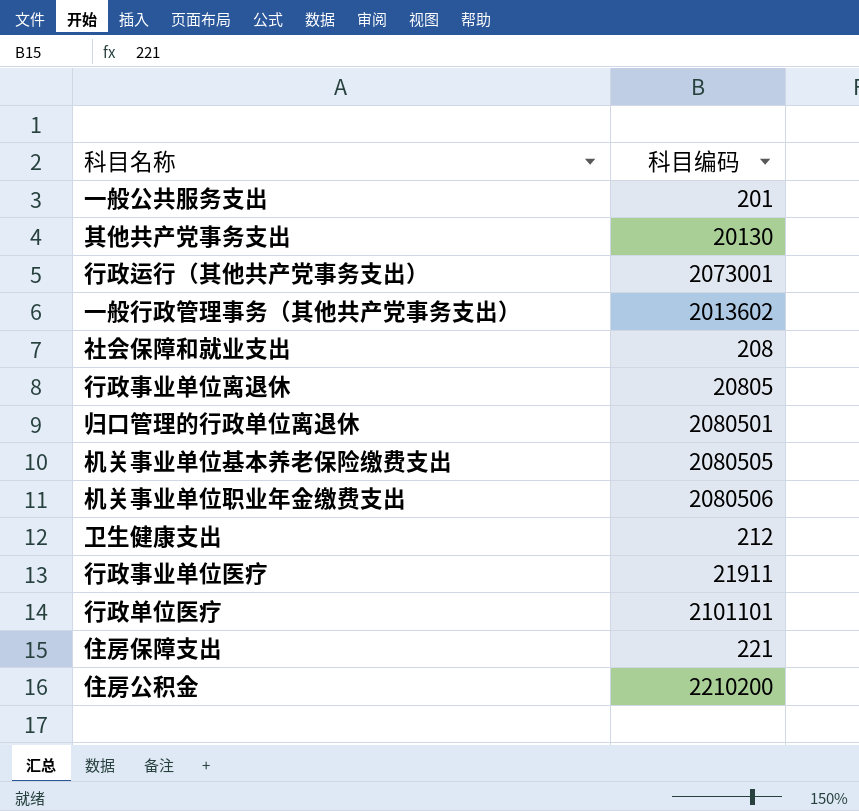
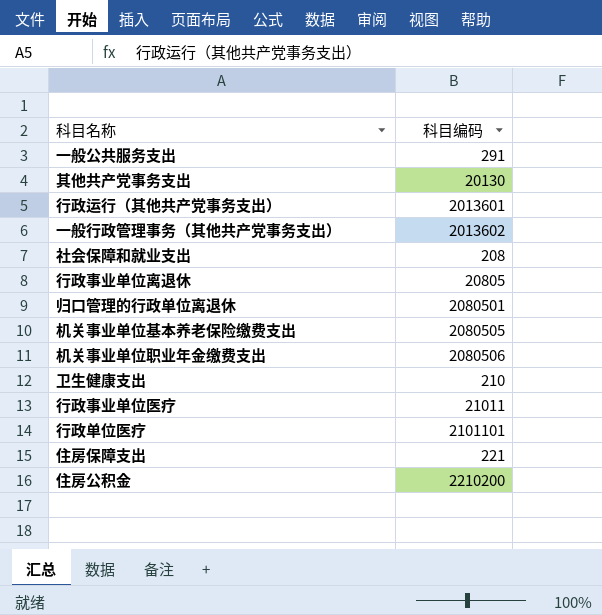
一般公共服务支出 | 科目编码: 201 -> 291
行政运行（其他共产党事务支出） | 科目编码: 2073001 -> 2013601
卫生健康支出 | 科目编码: 212 -> 210
行政事业单位医疗 | 科目编码: 21911 -> 21011

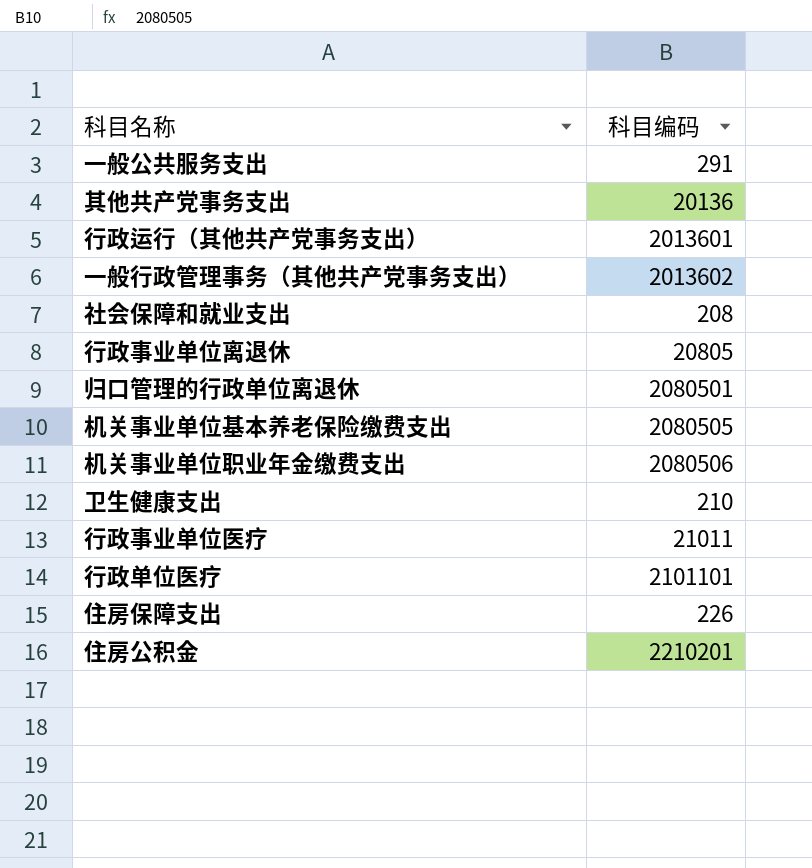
其他共产党事务支出 | 科目编码: 20130 -> 20136
住房保障支出 | 科目编码: 221 -> 226
住房公积金 | 科目编码: 2210200 -> 2210201

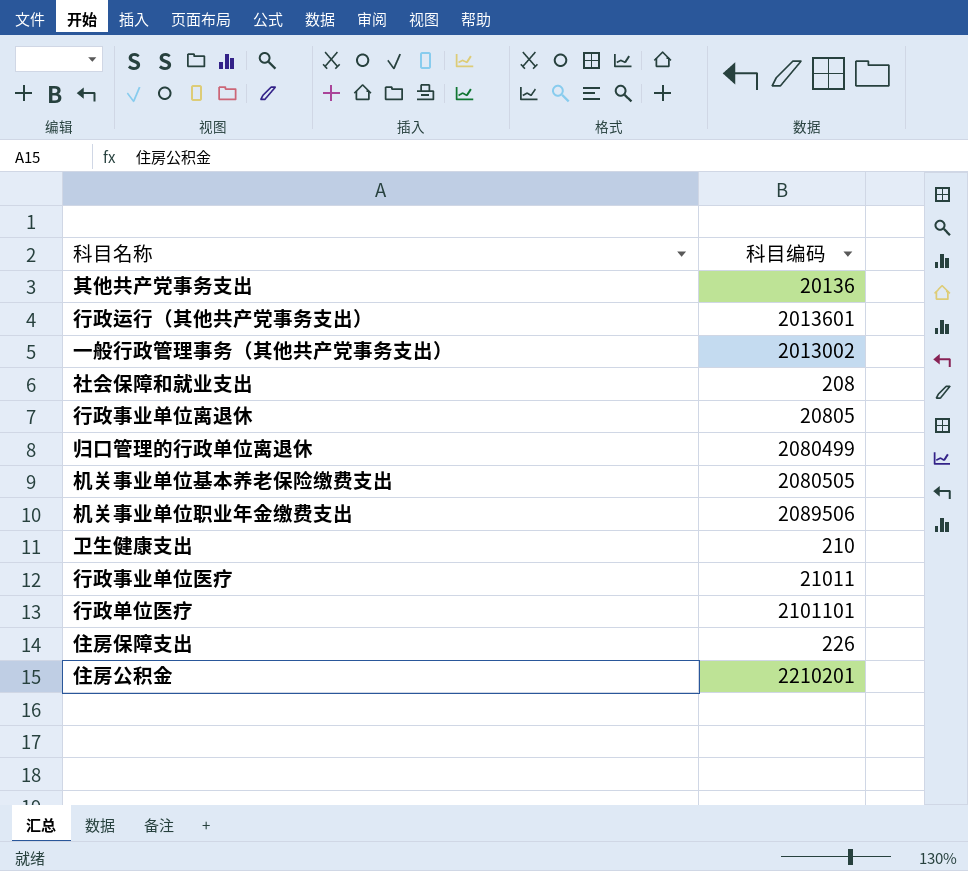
row 一般公共服务支出: 291 -> none
一般行政管理事务（其他共产党事务支出） | 科目编码: 2013602 -> 2013002
归口管理的行政单位离退休 | 科目编码: 2080501 -> 2080499
机关事业单位职业年金缴费支出 | 科目编码: 2080506 -> 2089506

